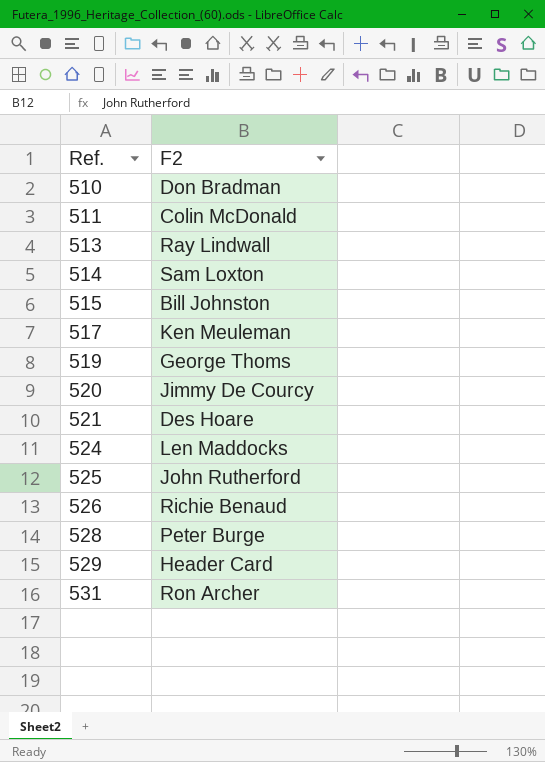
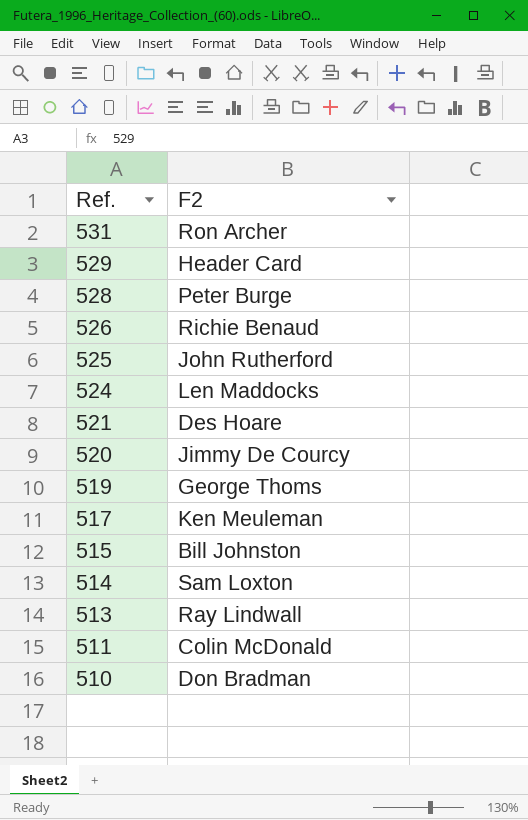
row order: Ref. ascending -> Ref. descending

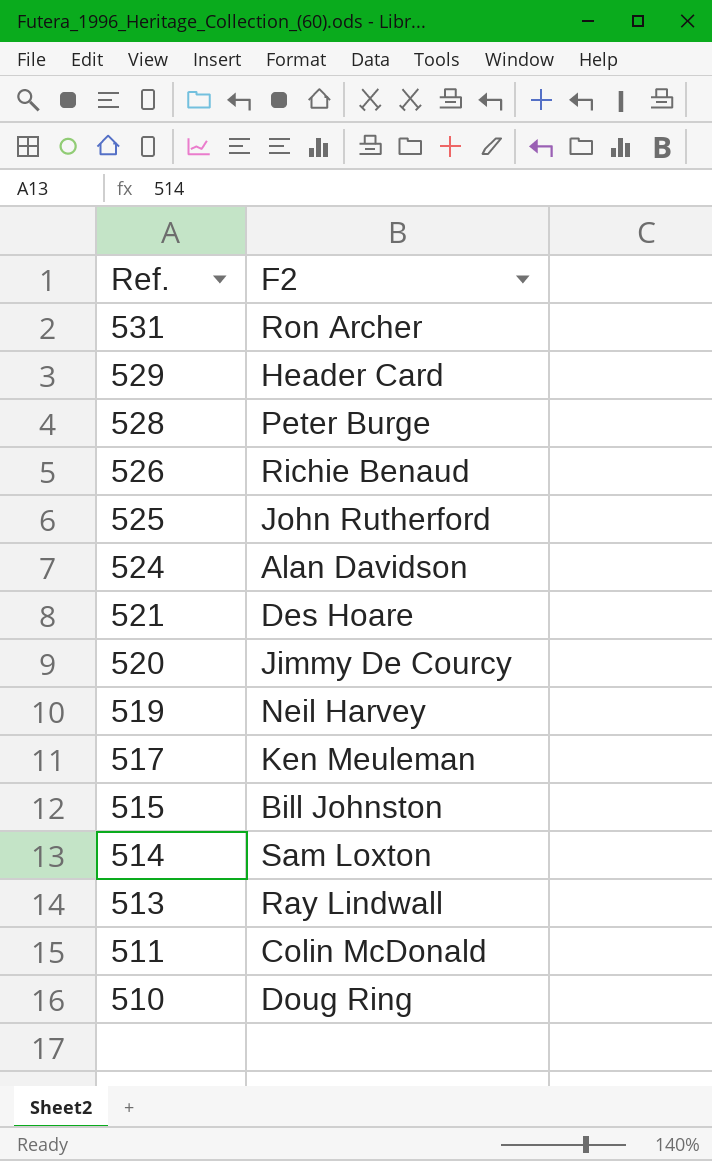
524 | F2: Len Maddocks -> Alan Davidson
519 | F2: George Thoms -> Neil Harvey
510 | F2: Don Bradman -> Doug Ring

